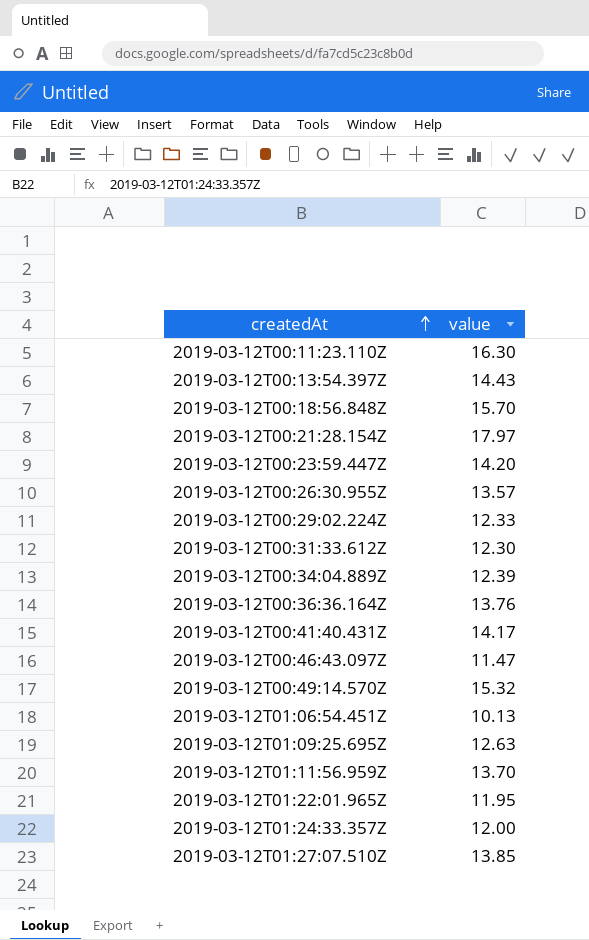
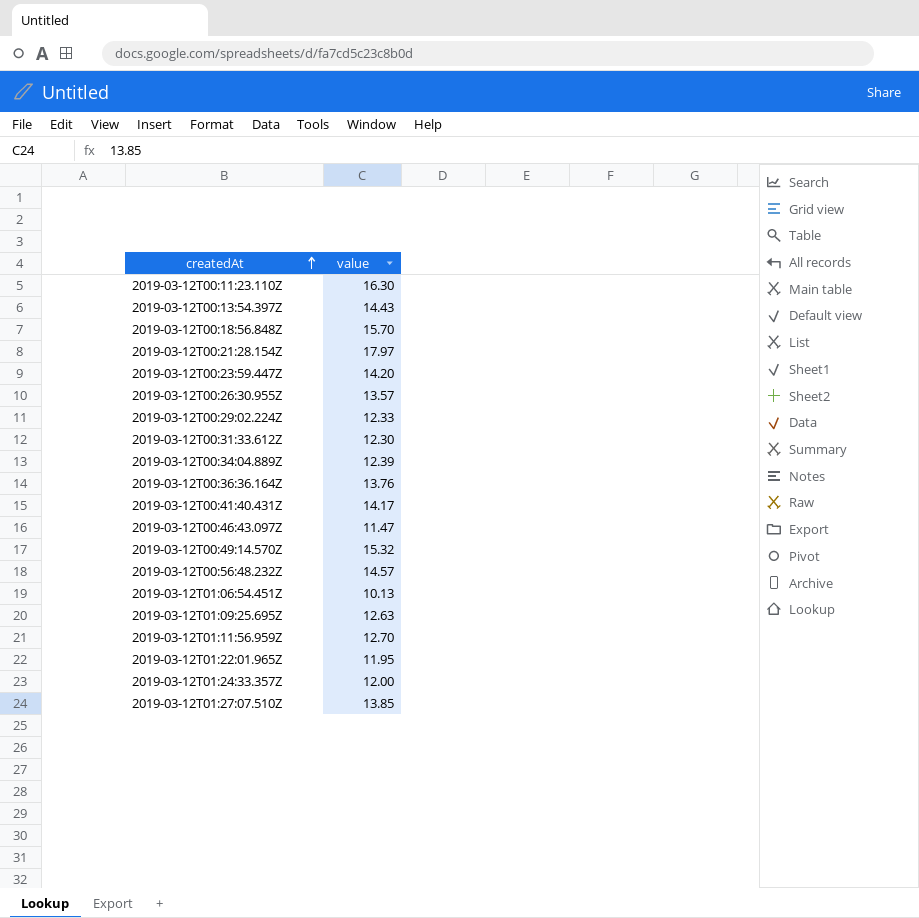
row 2019-03-12T00:56:48.232Z: none -> 14.57
2019-03-12T01:11:56.959Z | value: 13.70 -> 12.70

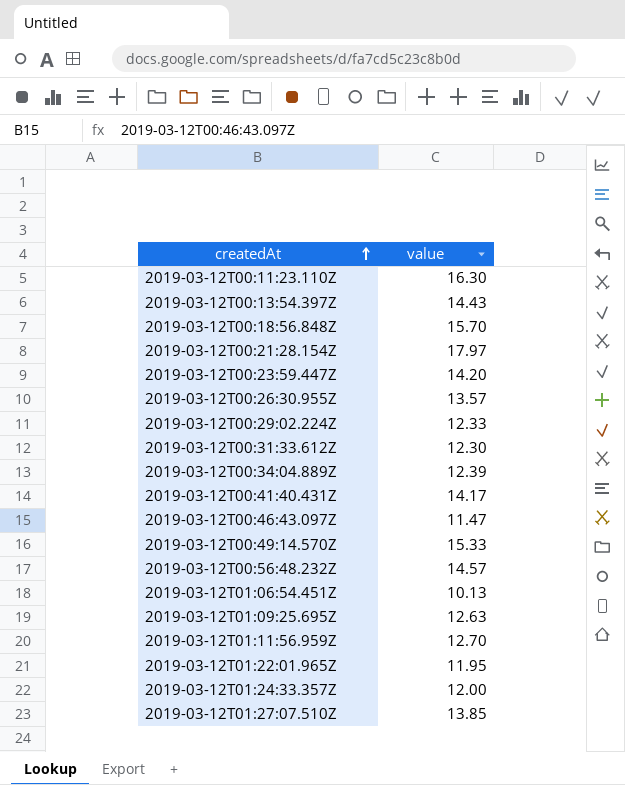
row 2019-03-12T00:36:36.164Z: 13.76 -> none
2019-03-12T00:49:14.570Z | value: 15.32 -> 15.33

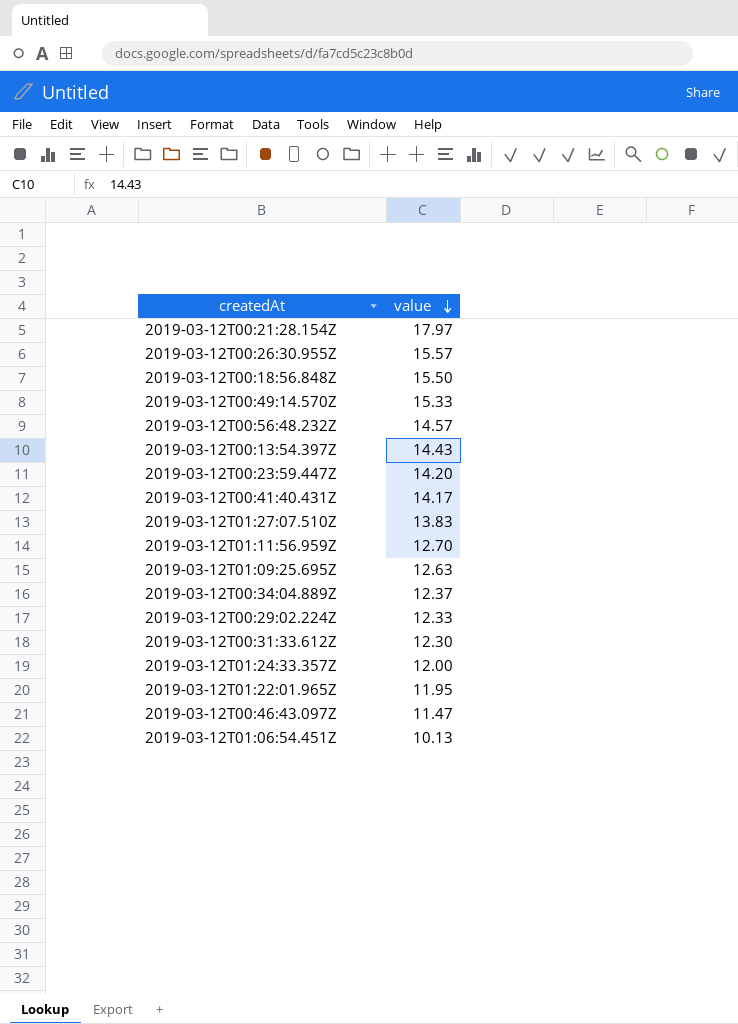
row order: createdAt ascending -> value descending
row 2019-03-12T00:11:23.110Z: 16.30 -> none
2019-03-12T00:26:30.955Z | value: 13.57 -> 15.57
2019-03-12T00:18:56.848Z | value: 15.70 -> 15.50
2019-03-12T01:27:07.510Z | value: 13.85 -> 13.83
2019-03-12T00:34:04.889Z | value: 12.39 -> 12.37

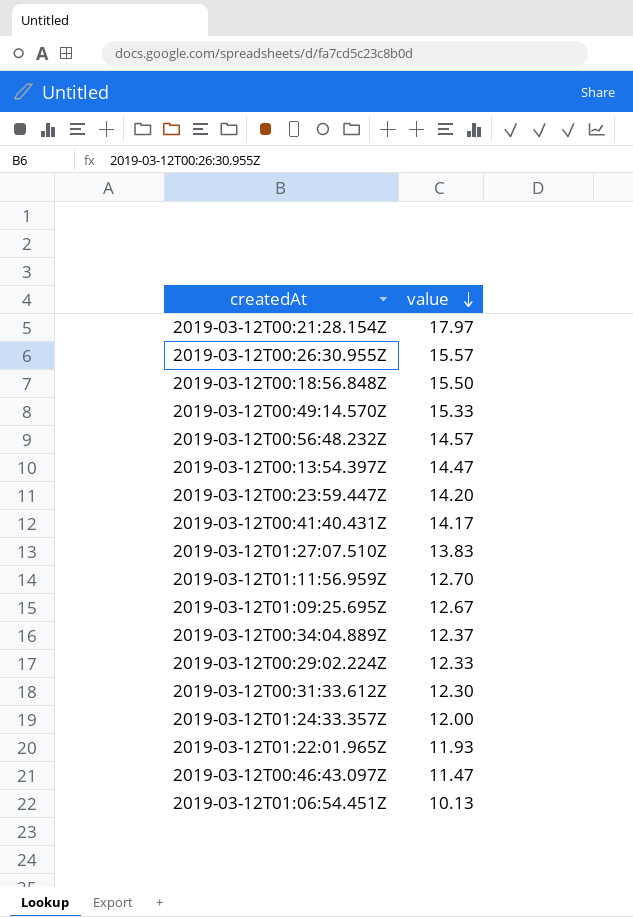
2019-03-12T00:13:54.397Z | value: 14.43 -> 14.47
2019-03-12T01:09:25.695Z | value: 12.63 -> 12.67
2019-03-12T01:22:01.965Z | value: 11.95 -> 11.93

